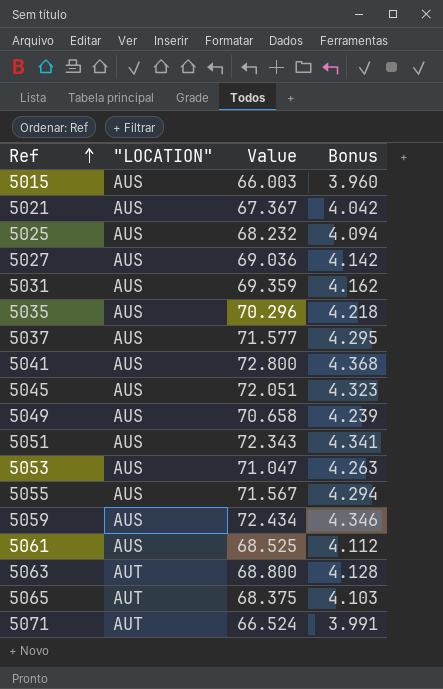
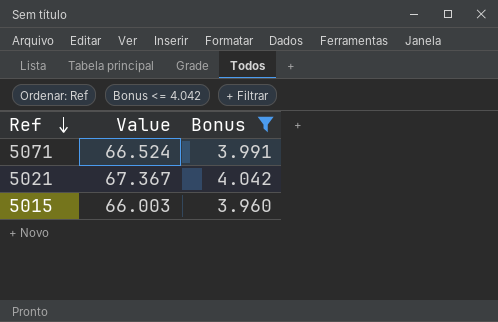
filter: none -> Bonus <= 4.042
row order: Ref ascending -> Ref descending
column "LOCATION" | position: 2 -> none

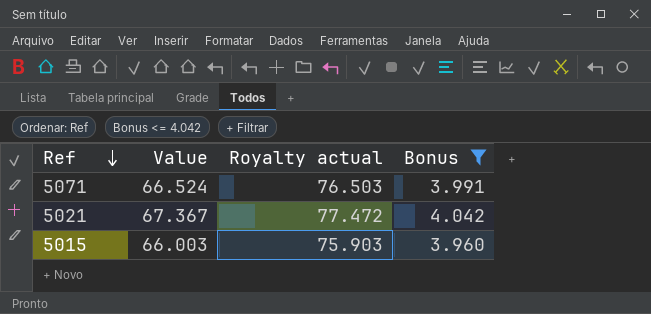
column Royalty actual | formula: none -> [Value] * 1.15

